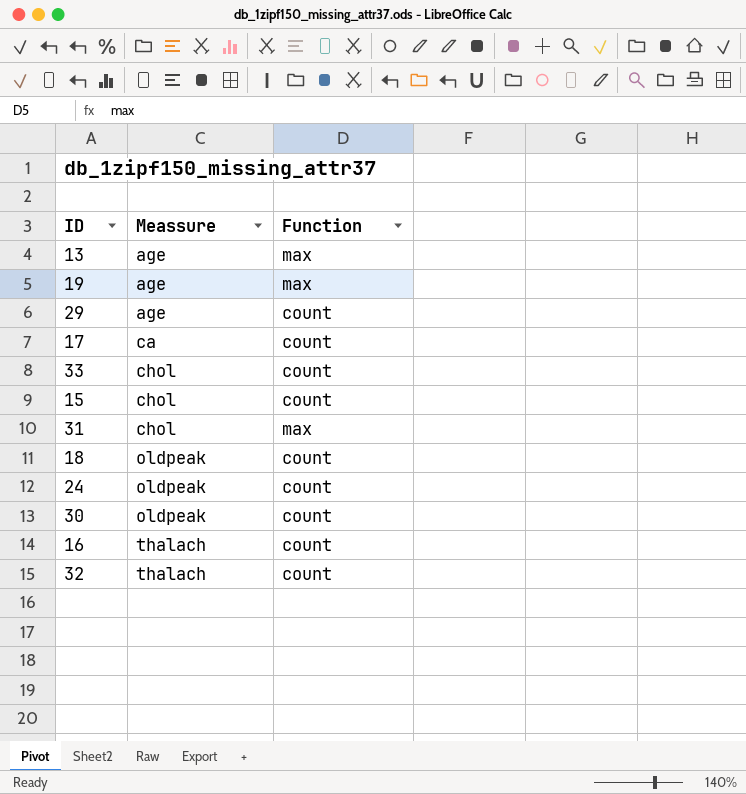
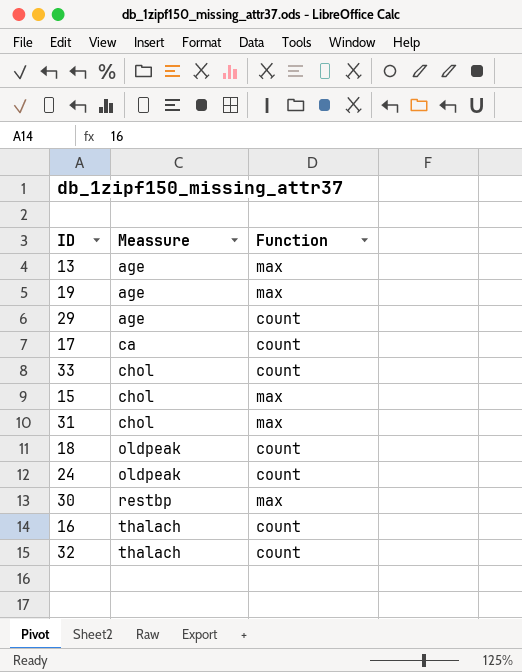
15 | Function: count -> max
30 | Meassure: oldpeak -> restbp
30 | Function: count -> max

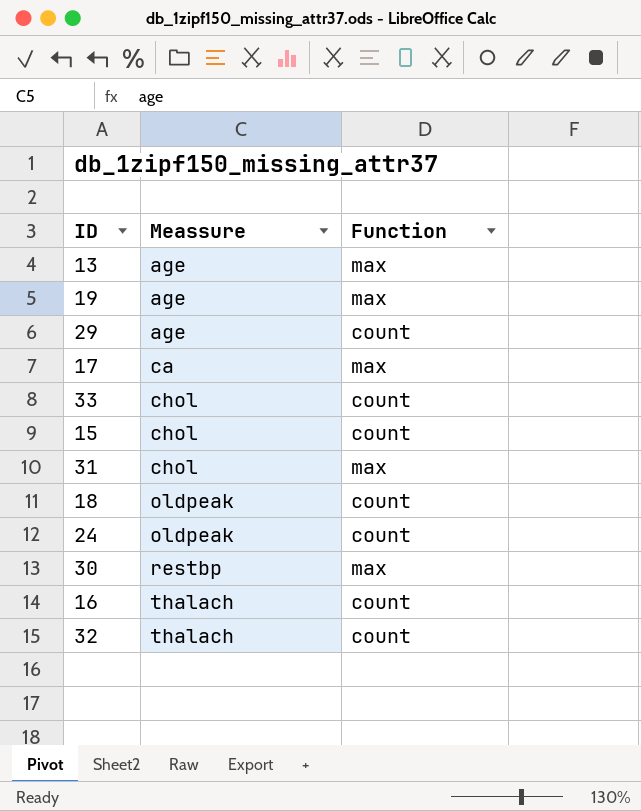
17 | Function: count -> max
15 | Function: max -> count

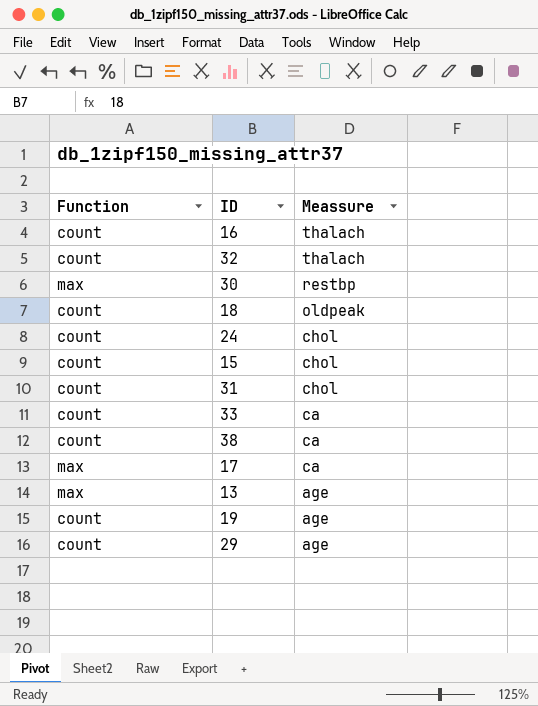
row order: Meassure ascending -> Meassure descending
column Function | position: 3 -> 1
24 | Meassure: oldpeak -> chol
31 | Function: max -> count
33 | Meassure: chol -> ca
row 38: none -> count | ca
19 | Function: max -> count

